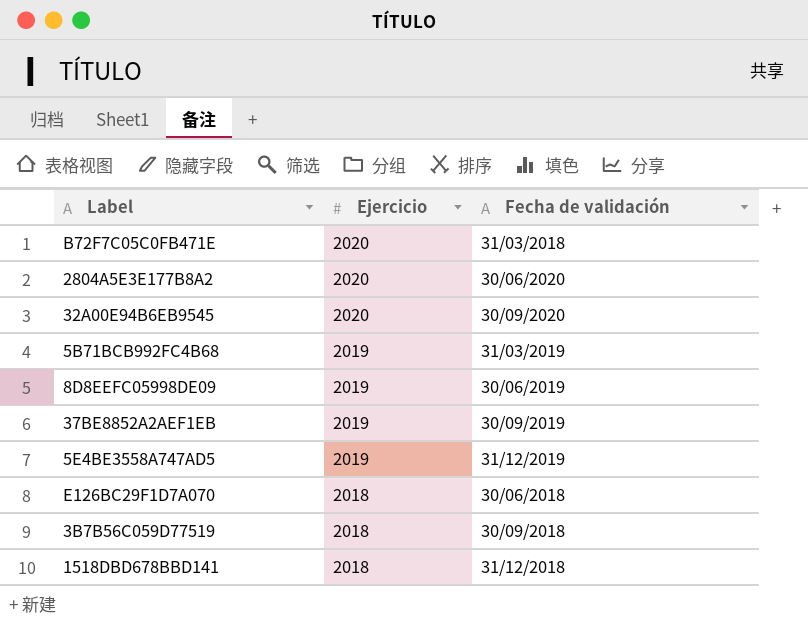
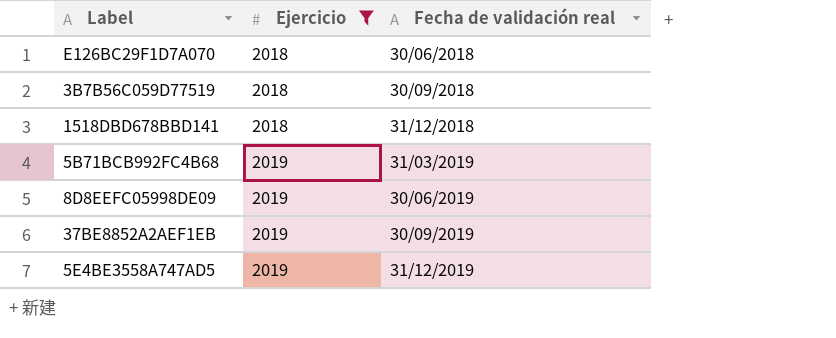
filter: none -> Ejercicio != 2020
row order: Ejercicio descending -> Ejercicio ascending
column name: Fecha de validación -> Fecha de validación real

